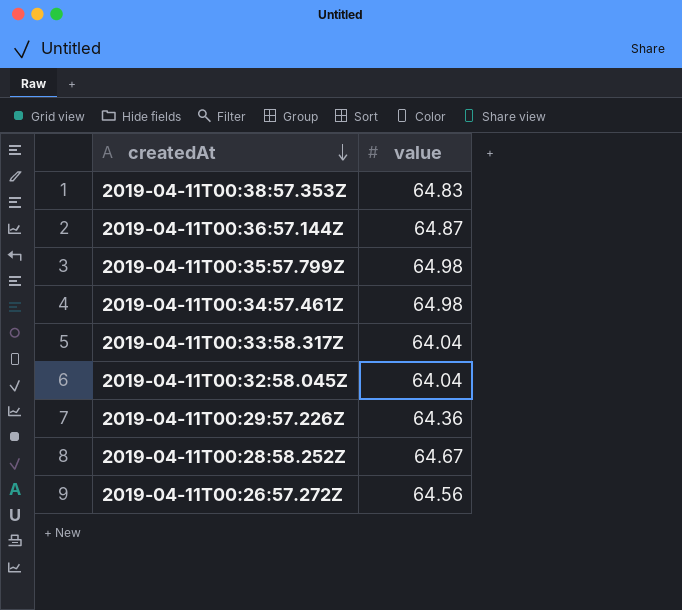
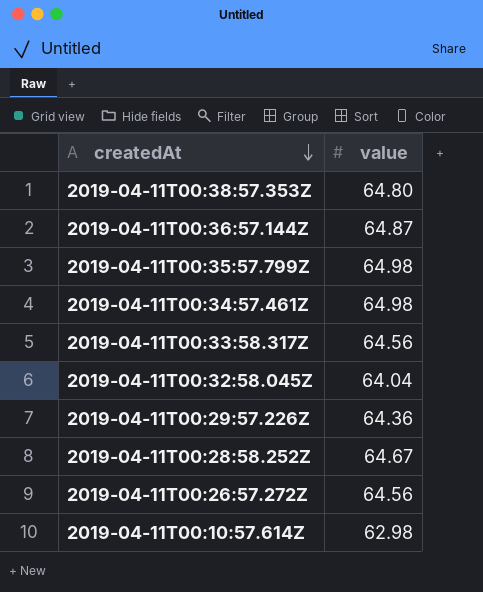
2019-04-11T00:38:57.353Z | value: 64.83 -> 64.80
2019-04-11T00:33:58.317Z | value: 64.04 -> 64.56
row 2019-04-11T00:10:57.614Z: none -> 62.98

